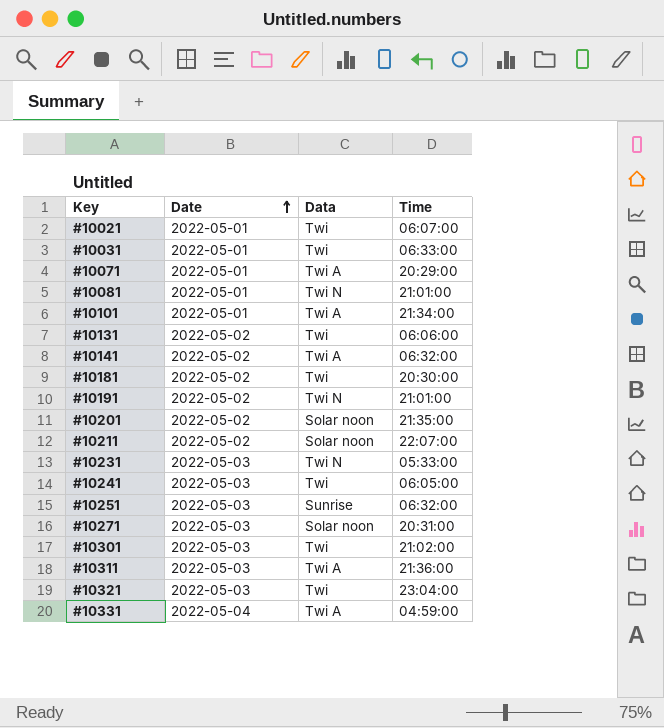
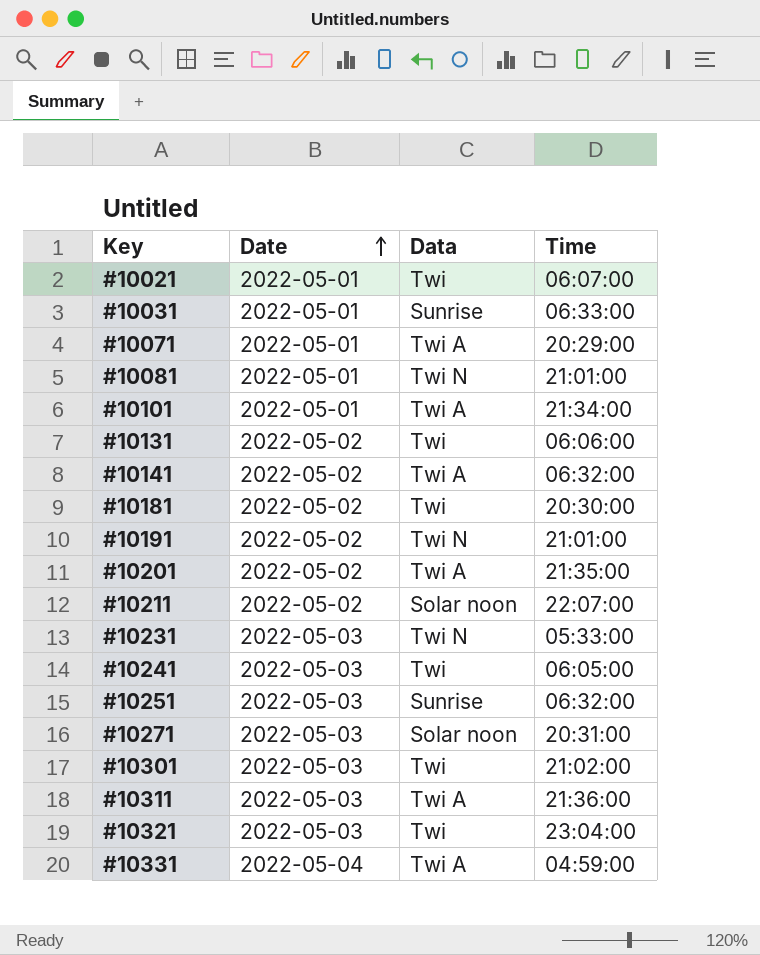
#10031 | Data: Twi -> Sunrise
#10201 | Data: Solar noon -> Twi A

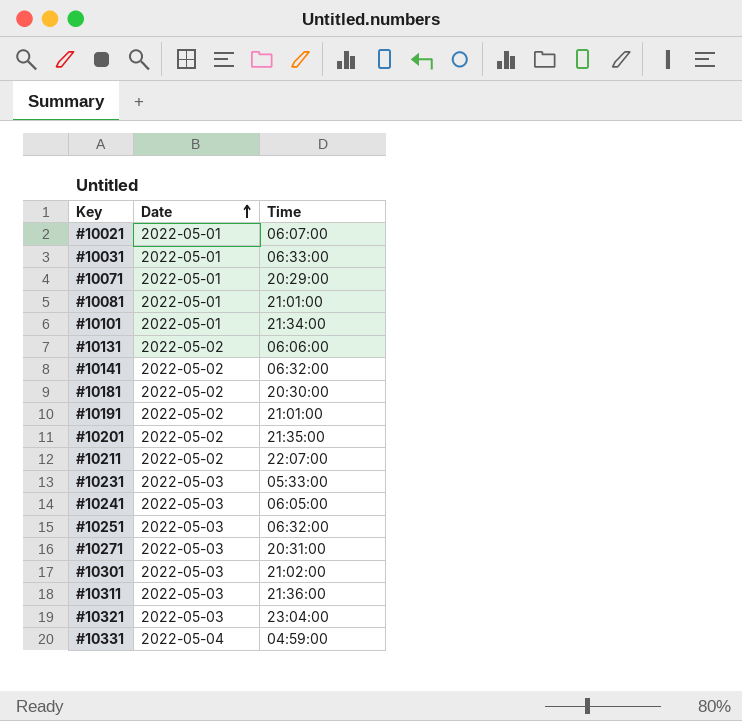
column Data | position: 3 -> none

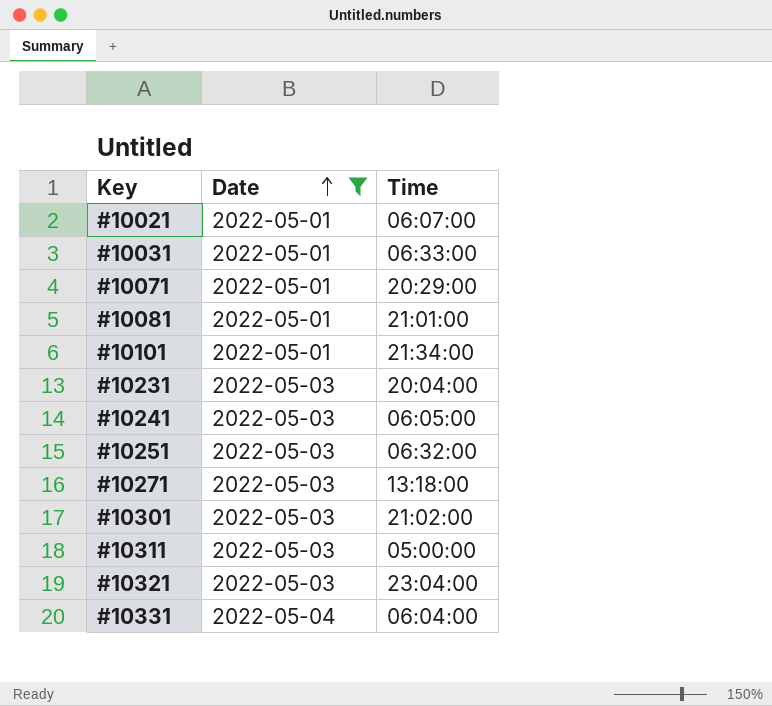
filter: none -> Date != 2022-05-02
#10231 | Time: 05:33:00 -> 20:04:00
#10271 | Time: 20:31:00 -> 13:18:00
#10311 | Time: 21:36:00 -> 05:00:00
#10331 | Time: 04:59:00 -> 06:04:00

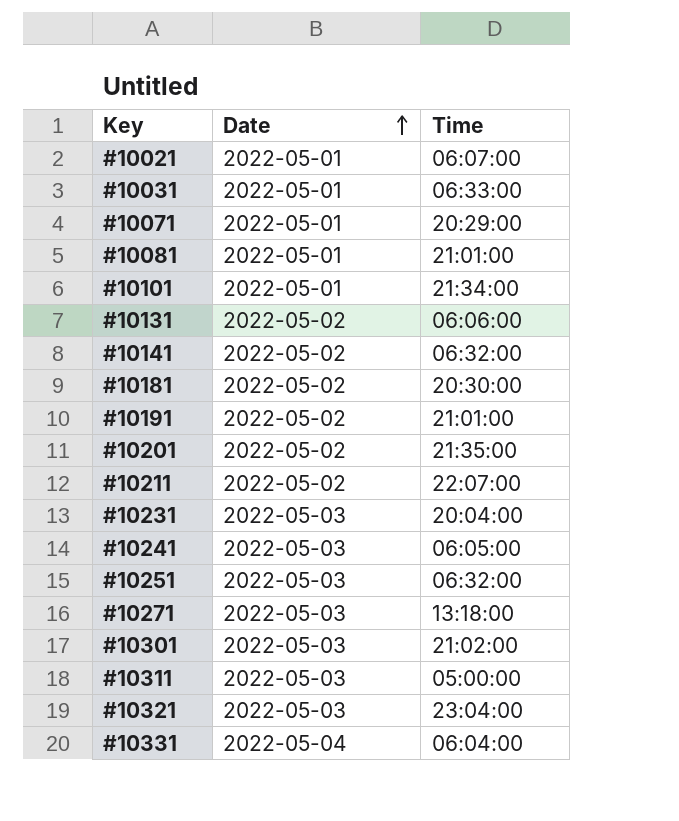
filter: Date != 2022-05-02 -> none

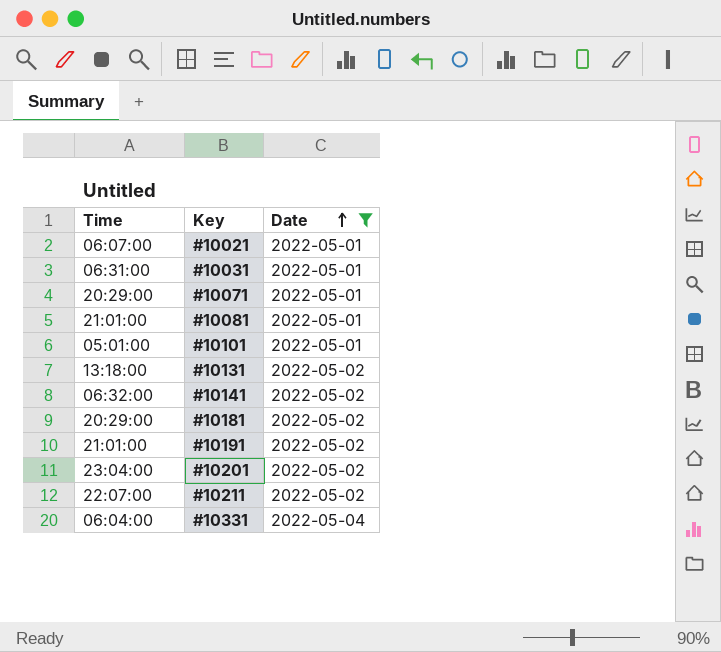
filter: none -> Date != 2022-05-03
column Time | position: 3 -> 1
#10031 | Time: 06:33:00 -> 06:31:00
#10101 | Time: 21:34:00 -> 05:01:00
#10131 | Time: 06:06:00 -> 13:18:00
#10181 | Time: 20:30:00 -> 20:29:00
#10201 | Time: 21:35:00 -> 23:04:00

